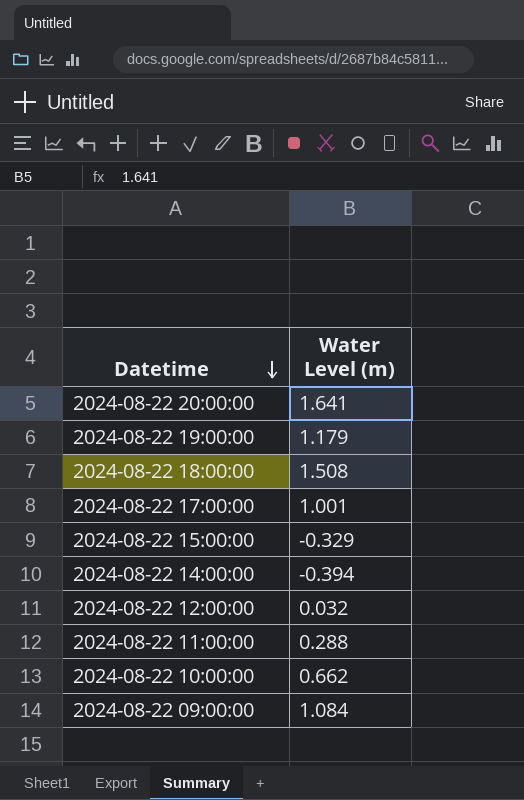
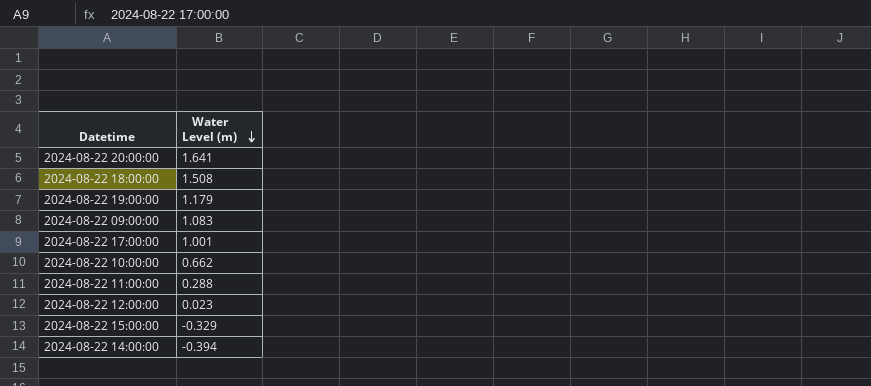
row order: Datetime descending -> Water Level (m) descending
2024-08-22 09:00:00 | Water Level (m): 1.084 -> 1.083
2024-08-22 12:00:00 | Water Level (m): 0.032 -> 0.023

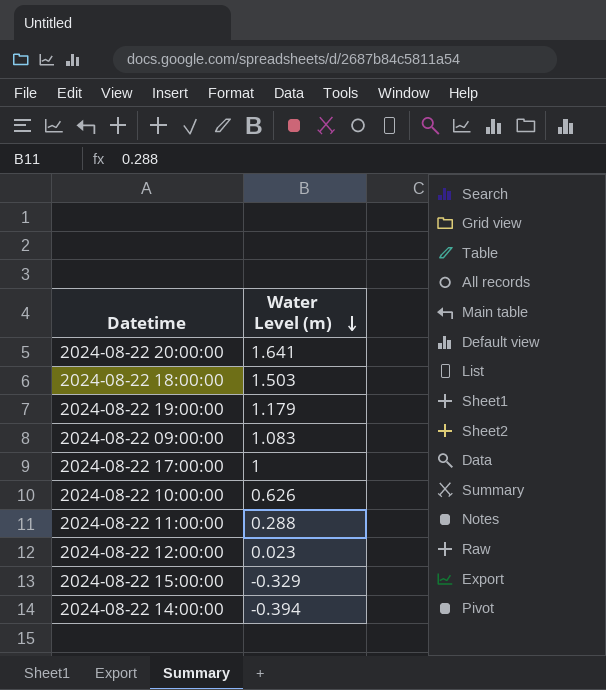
2024-08-22 18:00:00 | Water Level (m): 1.508 -> 1.503
2024-08-22 17:00:00 | Water Level (m): 1.001 -> 1
2024-08-22 10:00:00 | Water Level (m): 0.662 -> 0.626

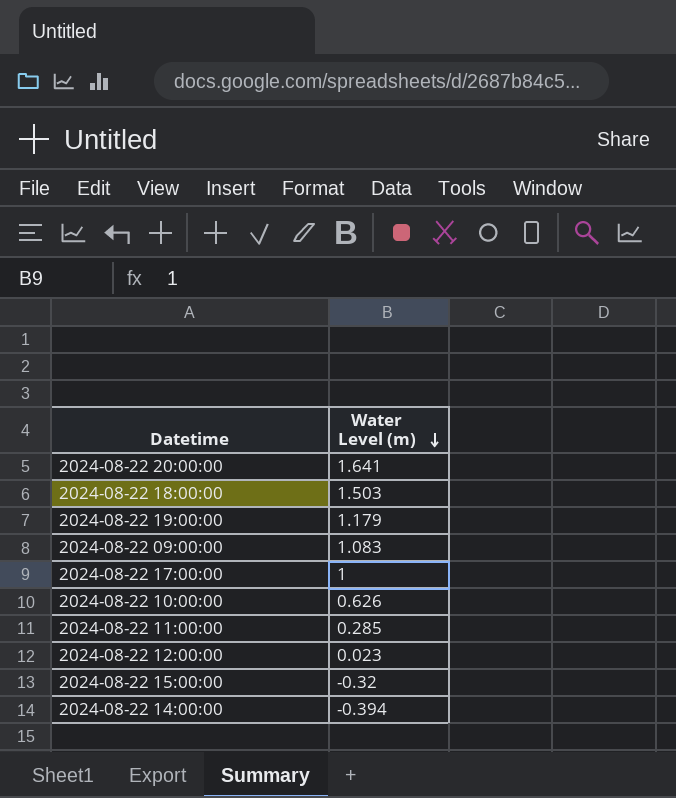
2024-08-22 11:00:00 | Water Level (m): 0.288 -> 0.285
2024-08-22 15:00:00 | Water Level (m): -0.329 -> -0.32

